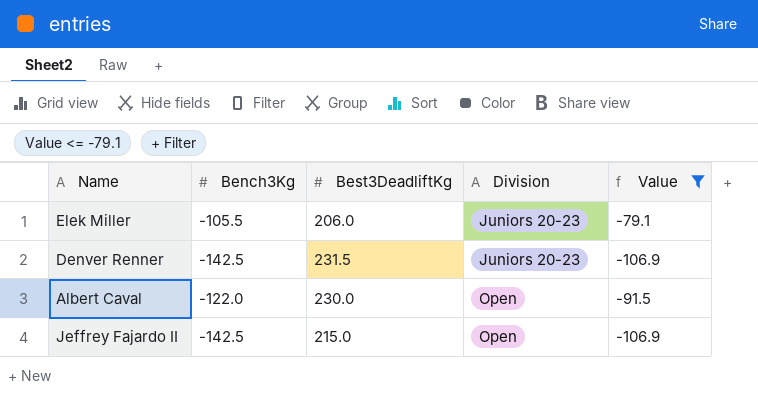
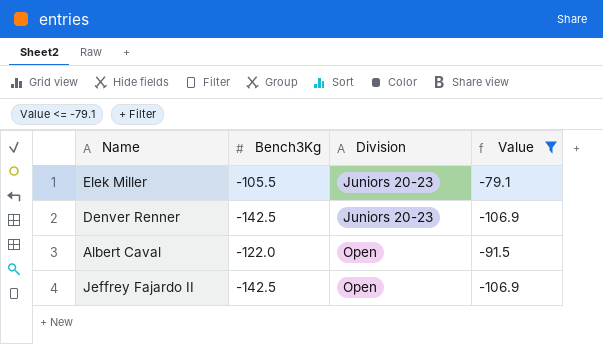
column Best3DeadliftKg | position: 3 -> none

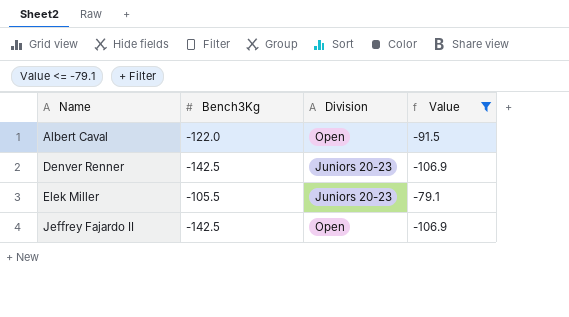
row order: Division ascending -> Name ascending

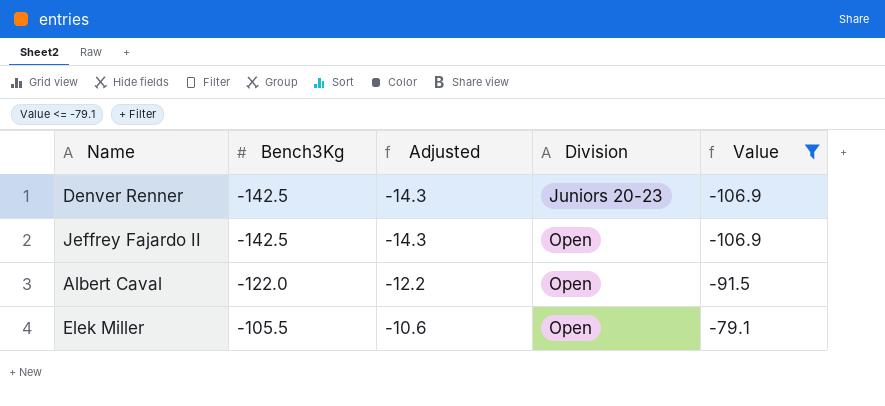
row order: Name ascending -> Bench3Kg ascending
column Adjusted | formula: none -> [Bench3Kg] * 0.1
Elek Miller | Division: Juniors 20-23 -> Open

